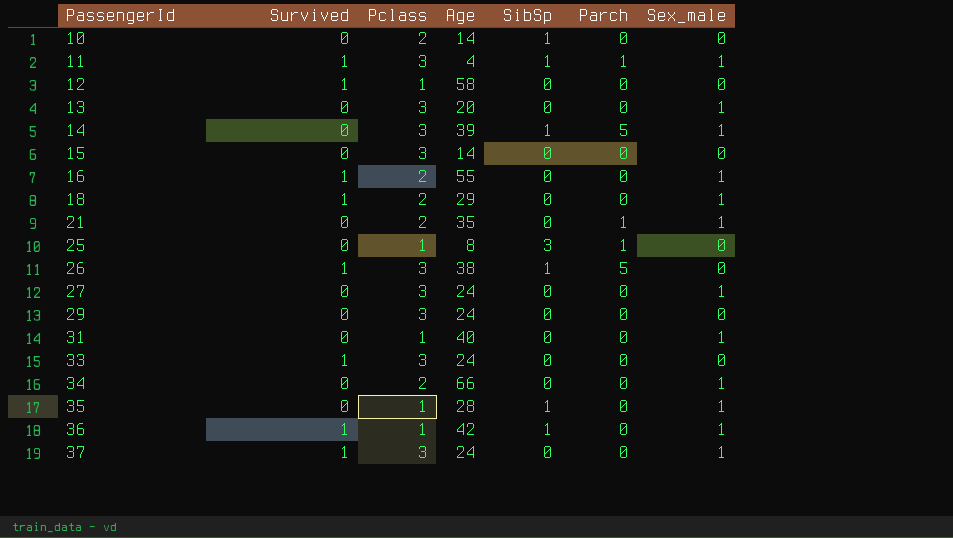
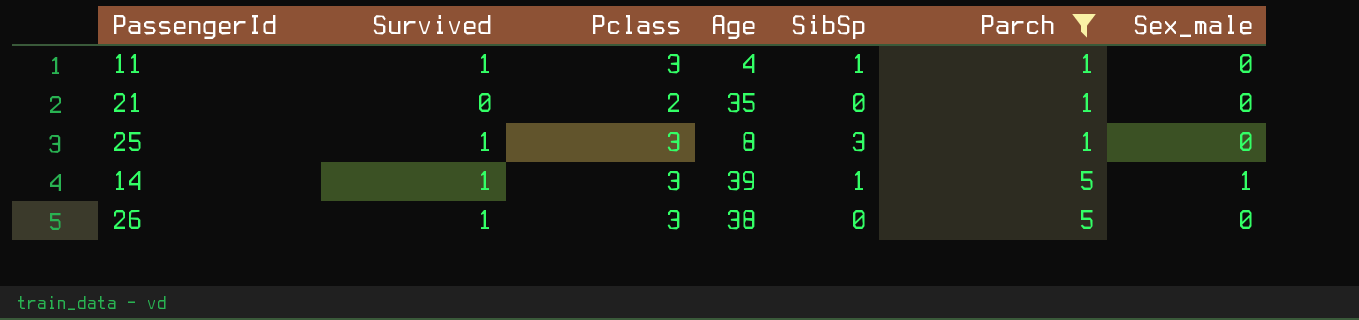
filter: none -> Parch != 0
row order: PassengerId ascending -> Parch ascending
11 | Sex_male: 1 -> 0
21 | Sex_male: 1 -> 0
25 | Survived: 0 -> 1
25 | Pclass: 1 -> 3
14 | Survived: 0 -> 1
26 | SibSp: 1 -> 0

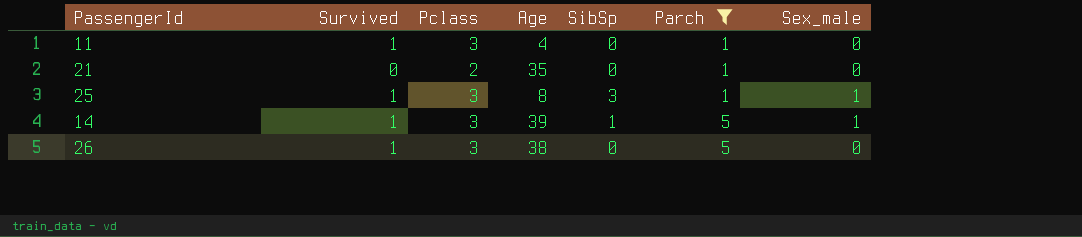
11 | SibSp: 1 -> 0
25 | Sex_male: 0 -> 1

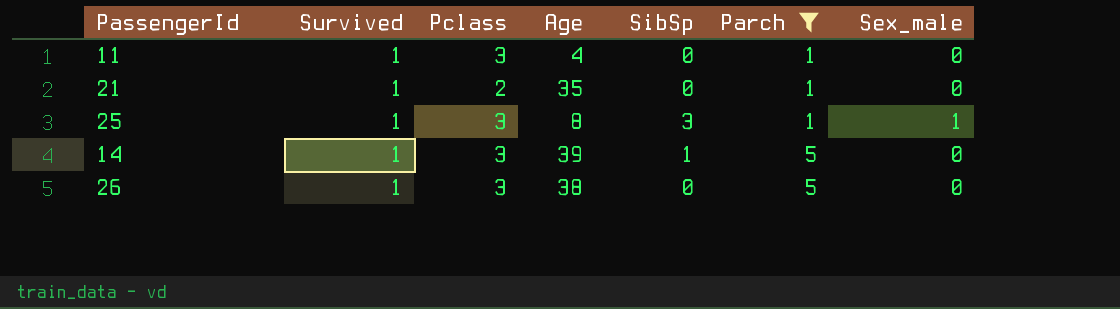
21 | Survived: 0 -> 1
14 | Sex_male: 1 -> 0

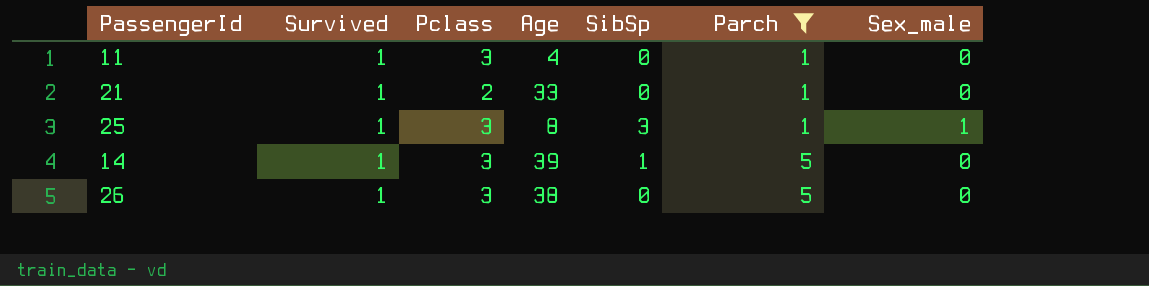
21 | Age: 35 -> 33

